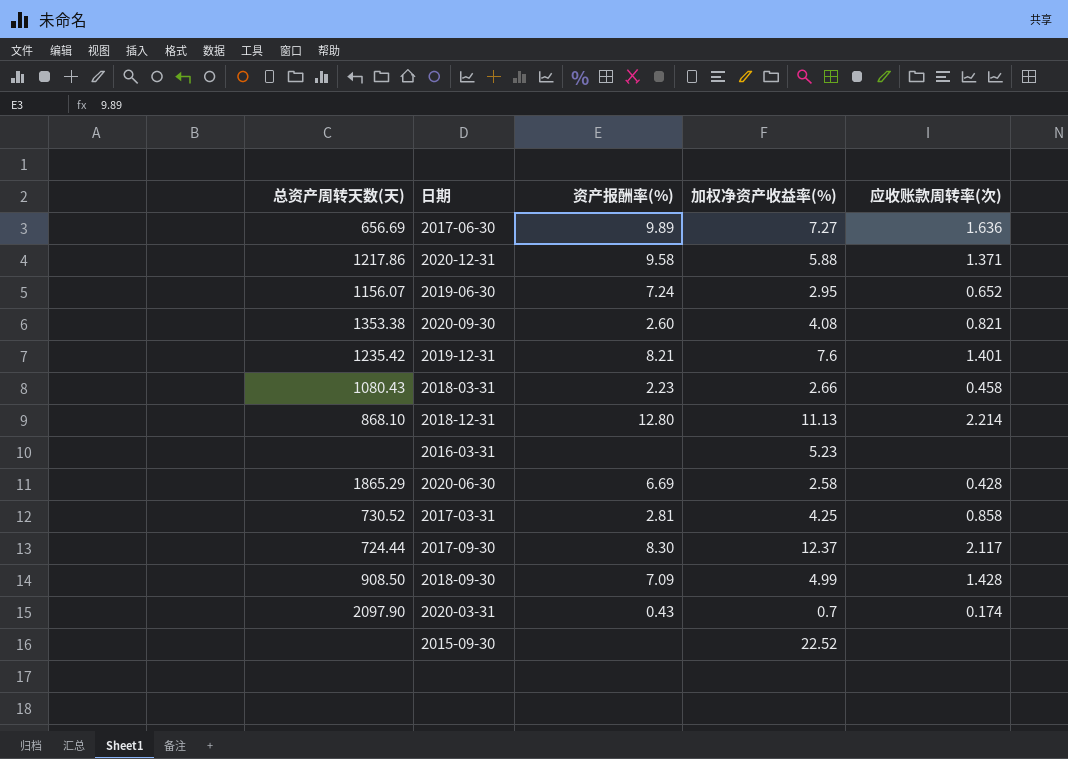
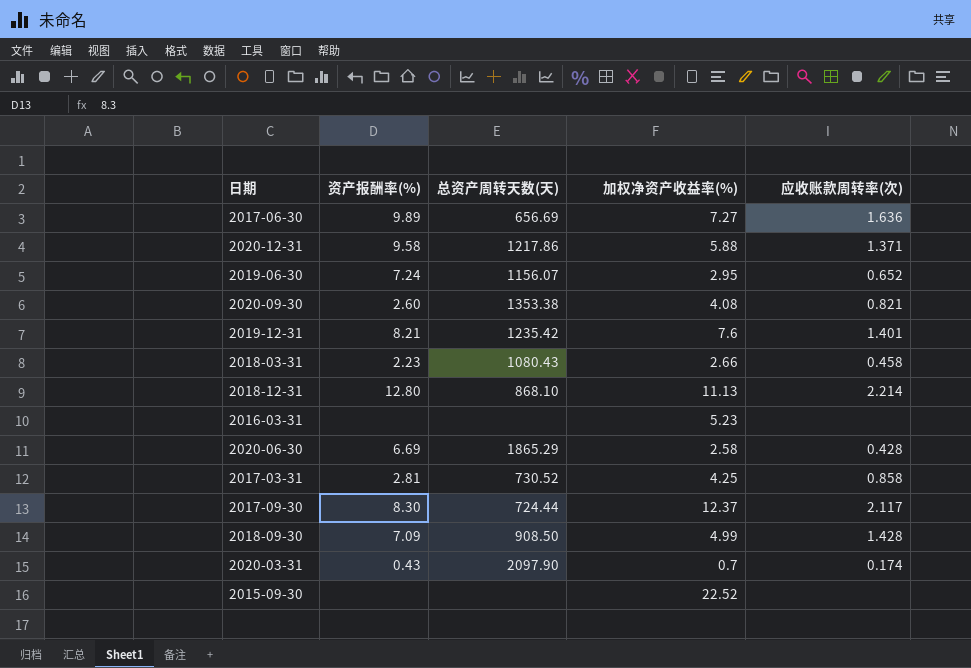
column 总资产周转天数(天) | position: 1 -> 3

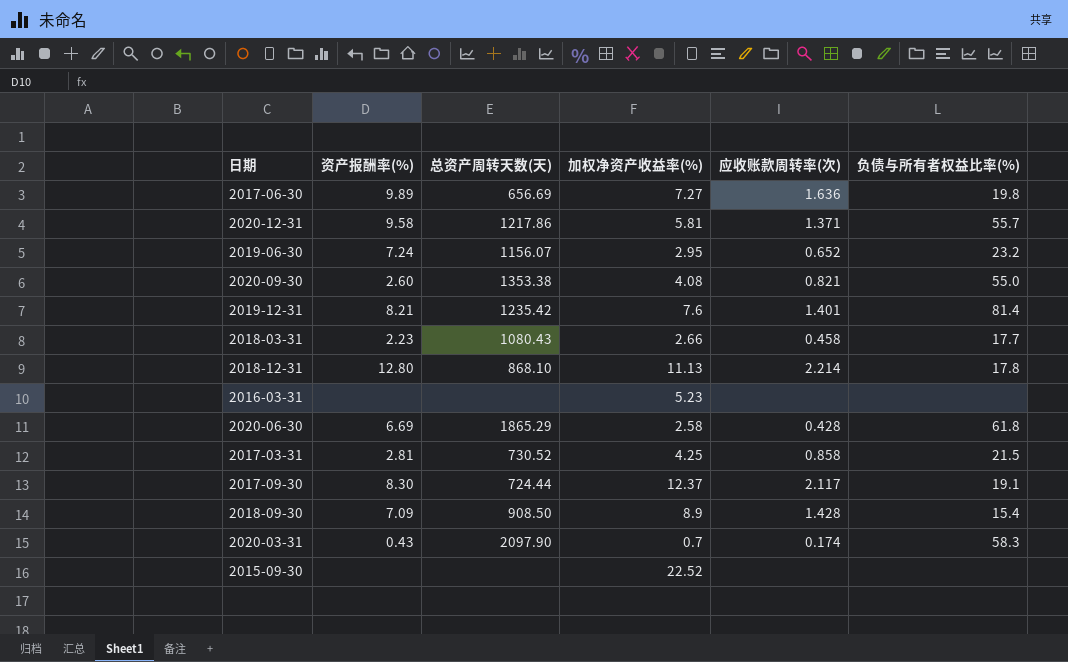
column 负债与所有者权益比率(%) | position: none -> 6
2020-12-31 | 加权净资产收益率(%): 5.88 -> 5.81
2018-09-30 | 加权净资产收益率(%): 4.99 -> 8.9

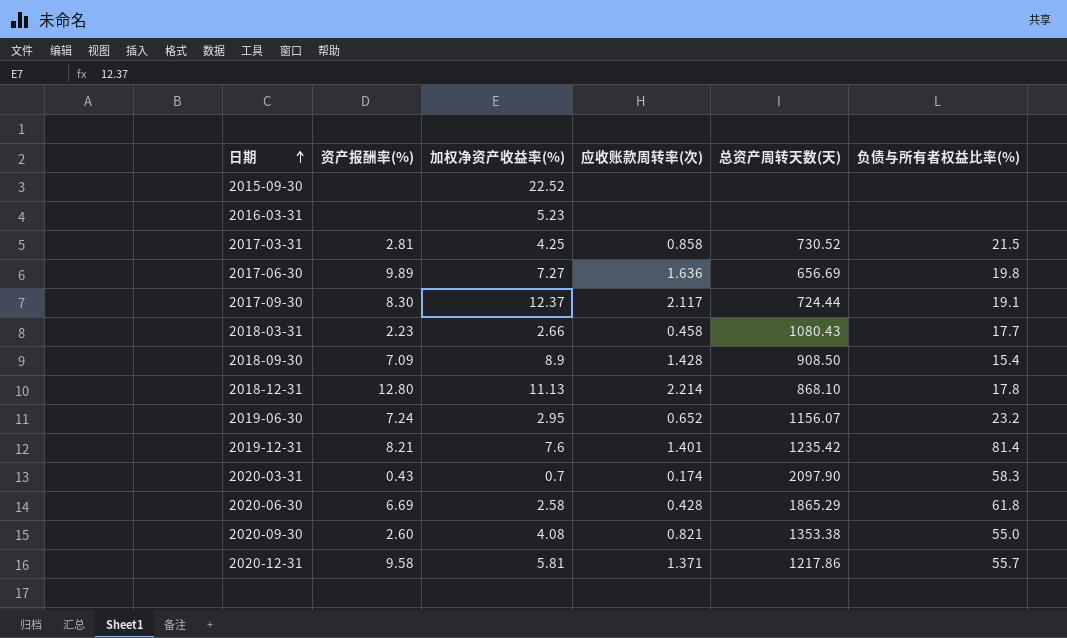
row order: none -> 日期 ascending
column 总资产周转天数(天) | position: 3 -> 5

